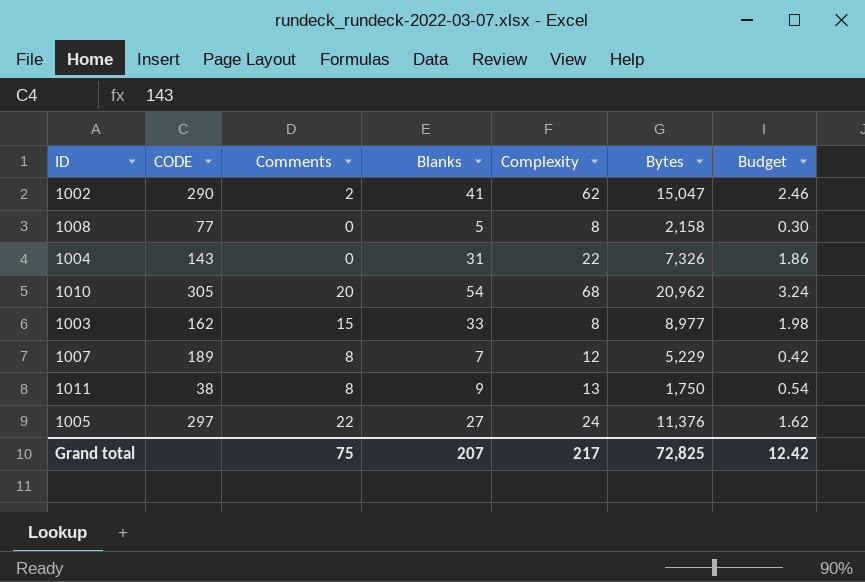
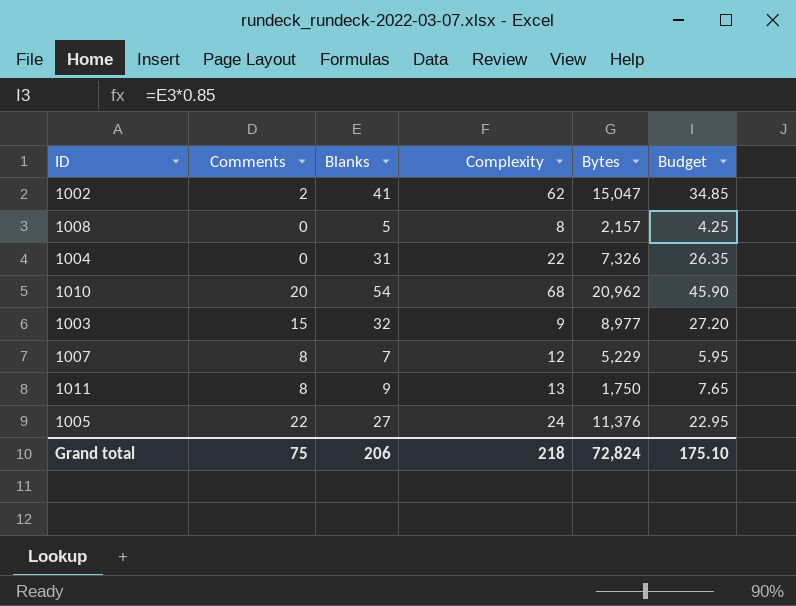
column CODE | position: 2 -> none
column Budget | formula: [Blanks] * 0.06 -> [Blanks] * 0.85
1008 | Bytes: 2,158 -> 2,157
1003 | Blanks: 33 -> 32
1003 | Complexity: 8 -> 9
Grand total | Blanks: 207 -> 206
Grand total | Complexity: 217 -> 218
Grand total | Bytes: 72,825 -> 72,824
Grand total | Budget: 12.42 -> 175.10

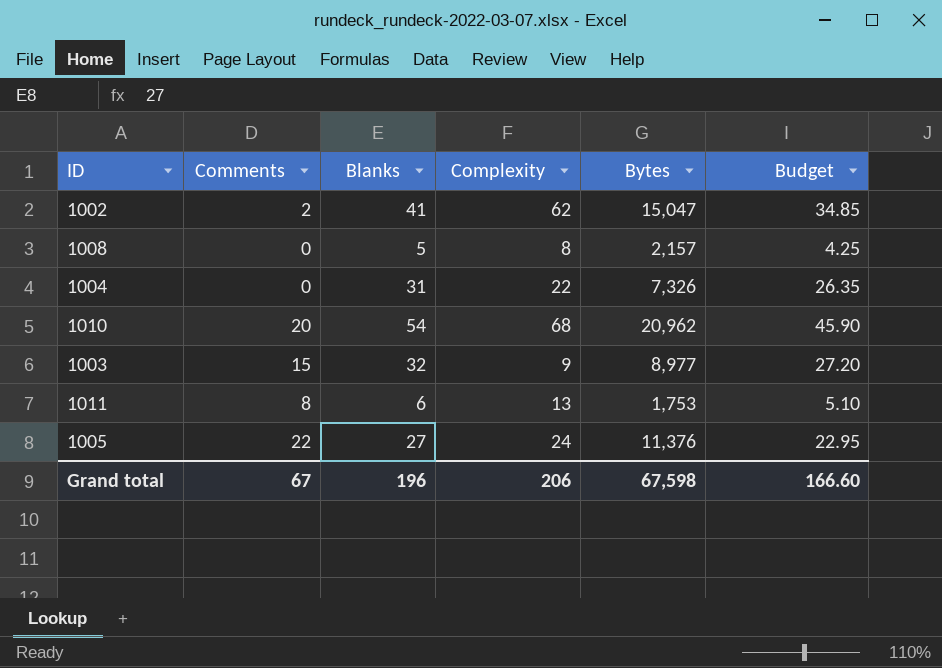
row 1007: 8 | 7 | 12 | 5,229 | 5.95 -> none
1011 | Blanks: 9 -> 6
1011 | Bytes: 1,750 -> 1,753
1011 | Budget: 7.65 -> 5.10
Grand total | Comments: 75 -> 67
Grand total | Blanks: 206 -> 196
Grand total | Complexity: 218 -> 206
Grand total | Bytes: 72,824 -> 67,598
Grand total | Budget: 175.10 -> 166.60

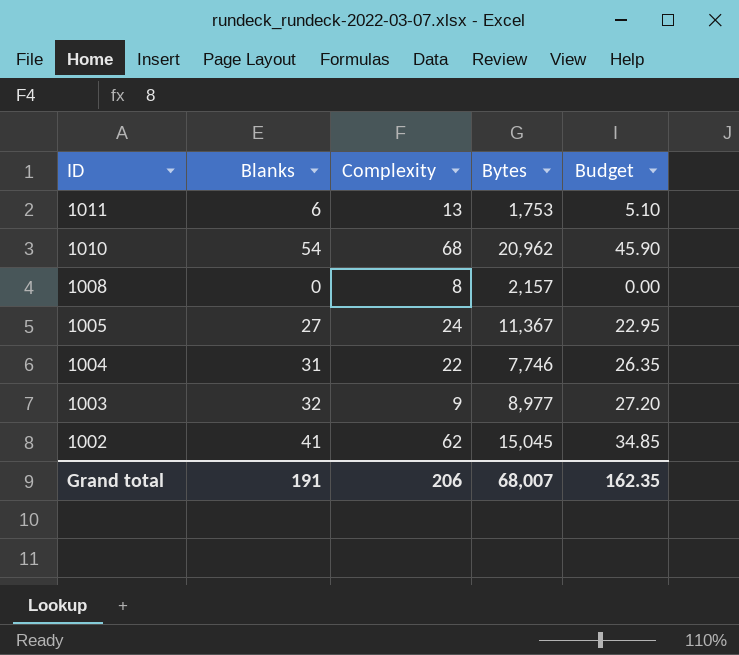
row order: none -> ID descending
column Comments | position: 2 -> none
1008 | Blanks: 5 -> 0
1008 | Budget: 4.25 -> 0.00
1005 | Bytes: 11,376 -> 11,367
1004 | Bytes: 7,326 -> 7,746
1002 | Bytes: 15,047 -> 15,045
Grand total | Blanks: 196 -> 191
Grand total | Bytes: 67,598 -> 68,007
Grand total | Budget: 166.60 -> 162.35

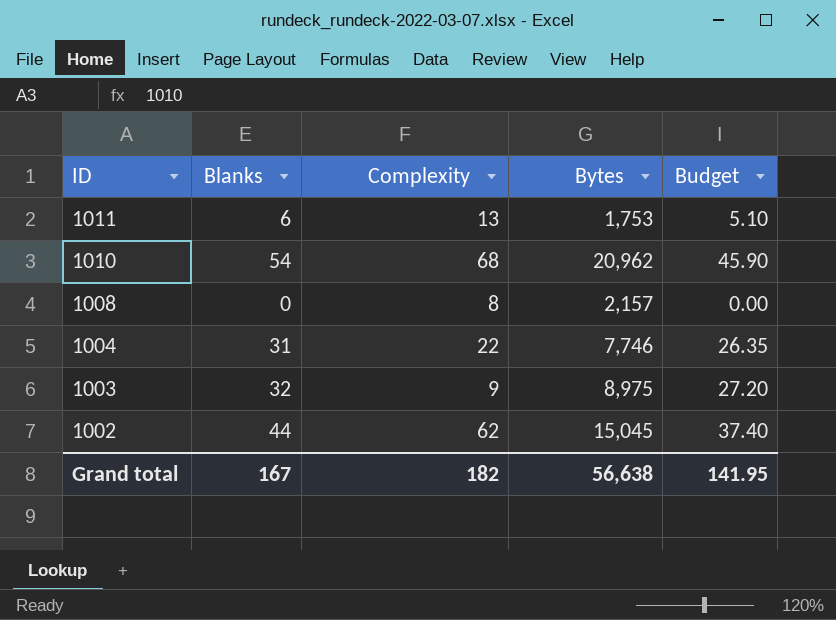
row 1005: 27 | 24 | 11,367 | 22.95 -> none
1003 | Bytes: 8,977 -> 8,975
1002 | Blanks: 41 -> 44
1002 | Budget: 34.85 -> 37.40
Grand total | Blanks: 191 -> 167
Grand total | Complexity: 206 -> 182
Grand total | Bytes: 68,007 -> 56,638
Grand total | Budget: 162.35 -> 141.95

